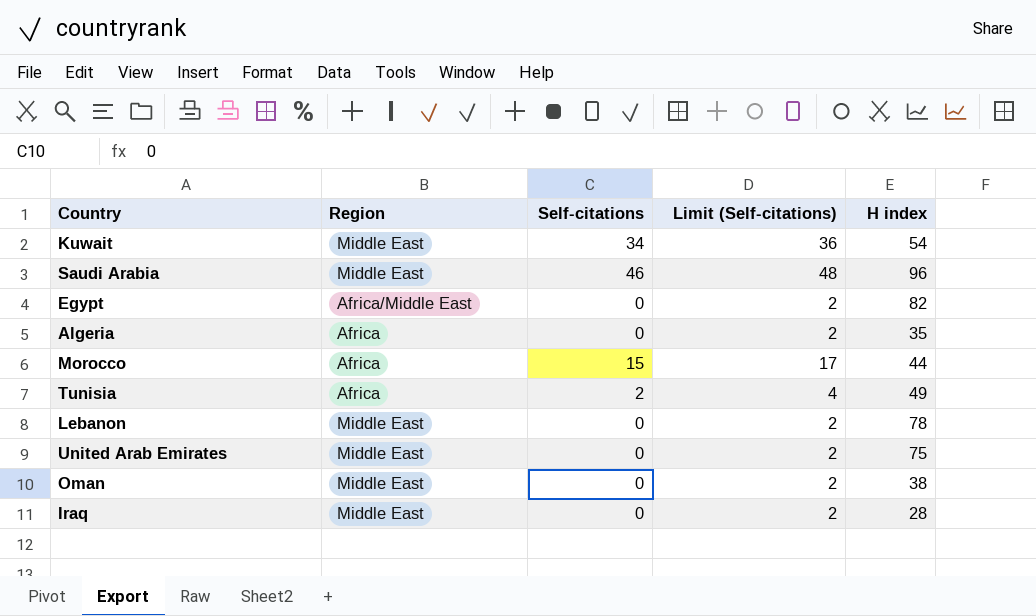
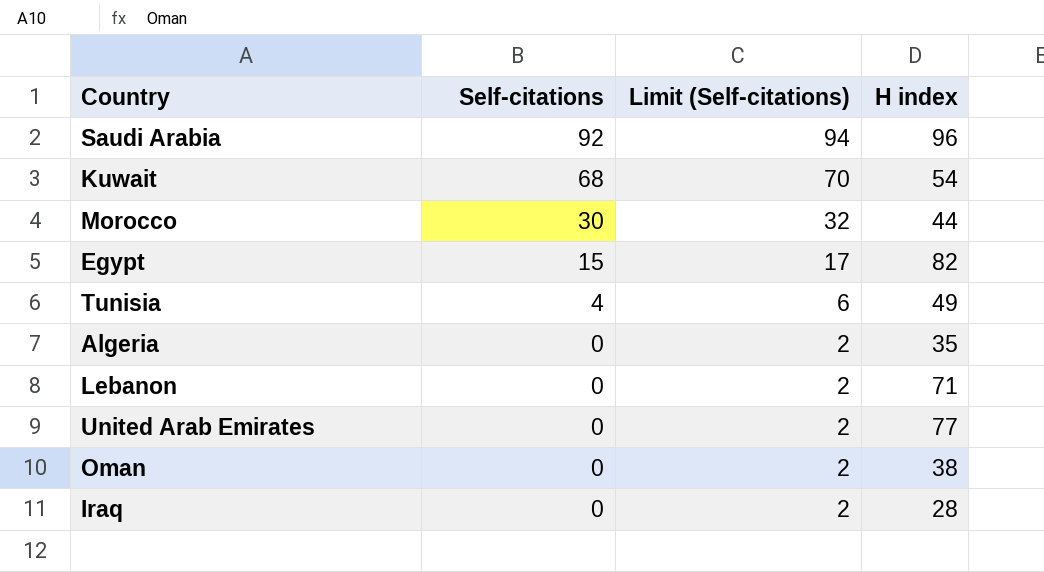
row order: none -> Self-citations descending
column Region | position: 2 -> none
Saudi Arabia | Self-citations: 46 -> 92
Saudi Arabia | Limit (Self-citations): 48 -> 94
Kuwait | Self-citations: 34 -> 68
Kuwait | Limit (Self-citations): 36 -> 70
Morocco | Self-citations: 15 -> 30
Morocco | Limit (Self-citations): 17 -> 32
Egypt | Self-citations: 0 -> 15
Egypt | Limit (Self-citations): 2 -> 17
Tunisia | Self-citations: 2 -> 4
Tunisia | Limit (Self-citations): 4 -> 6
Lebanon | H index: 78 -> 71
United Arab Emirates | H index: 75 -> 77

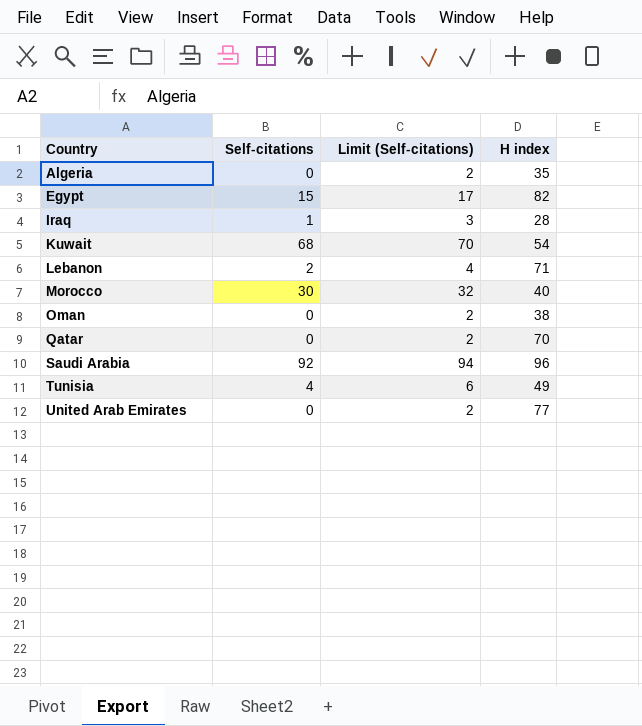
row order: Self-citations descending -> Country ascending
Iraq | Self-citations: 0 -> 1
Iraq | Limit (Self-citations): 2 -> 3
Lebanon | Self-citations: 0 -> 2
Lebanon | Limit (Self-citations): 2 -> 4
Morocco | H index: 44 -> 40
row Qatar: none -> 0 | 2 | 70

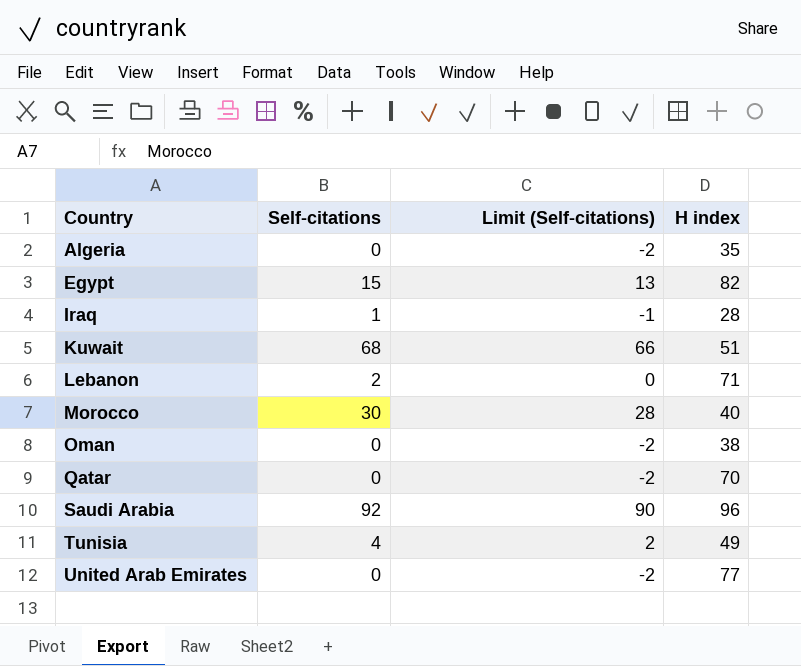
column Limit (Self-citations) | formula: [Self-citations] + 2 -> [Self-citations] - 2
Kuwait | H index: 54 -> 51

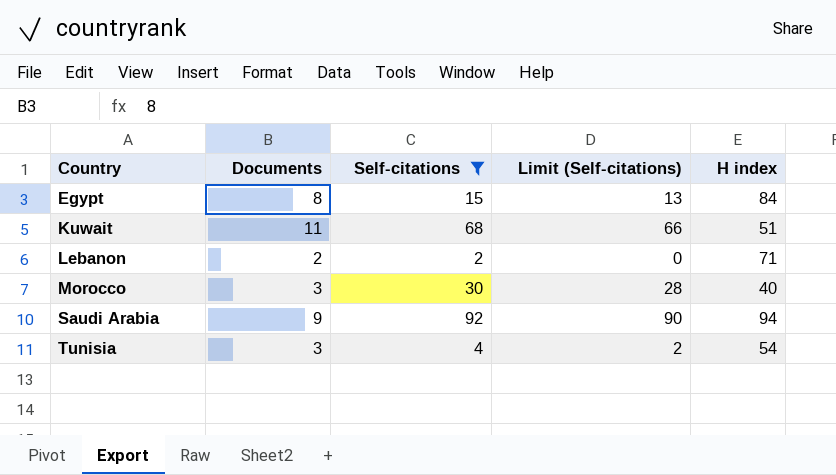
filter: none -> Self-citations >= 2
column Documents | position: none -> 2
Egypt | H index: 82 -> 84
Saudi Arabia | H index: 96 -> 94
Tunisia | H index: 49 -> 54

